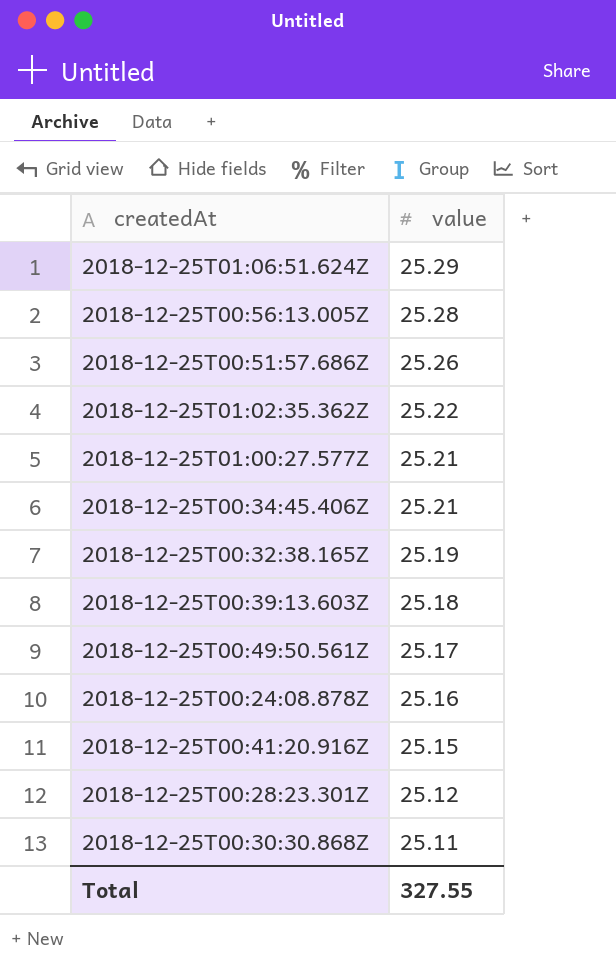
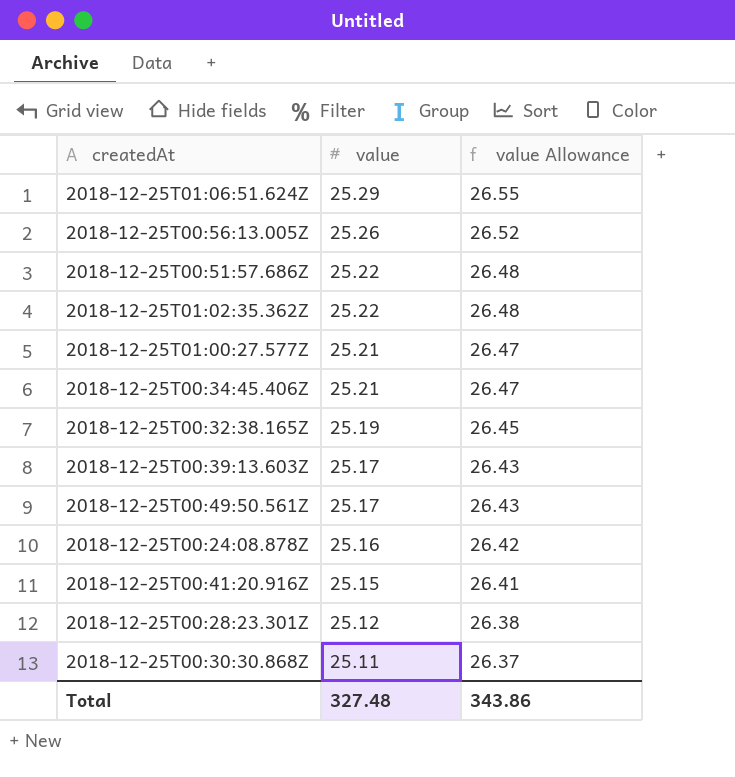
column value Allowance | formula: none -> [value] * 1.05
2018-12-25T00:56:13.005Z | value: 25.28 -> 25.26
2018-12-25T00:51:57.686Z | value: 25.26 -> 25.22
2018-12-25T00:39:13.603Z | value: 25.18 -> 25.17
Total | value: 327.55 -> 327.48

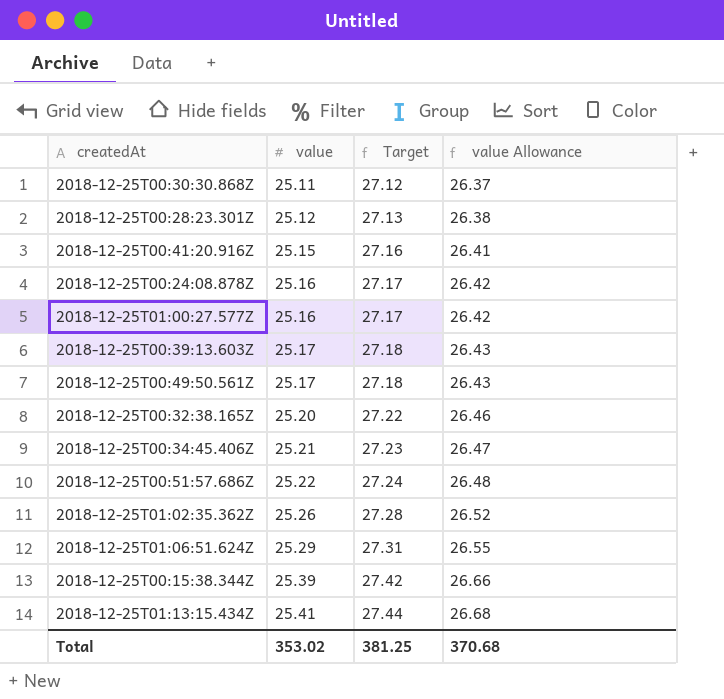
row order: value descending -> value ascending
column Target | formula: none -> [value] * 1.08
row 2018-12-25T00:56:13.005Z: 25.26 | 26.52 -> none
2018-12-25T01:00:27.577Z | value: 25.21 -> 25.16
2018-12-25T01:00:27.577Z | value Allowance: 26.47 -> 26.42
2018-12-25T00:32:38.165Z | value: 25.19 -> 25.20
2018-12-25T00:32:38.165Z | value Allowance: 26.45 -> 26.46
2018-12-25T01:02:35.362Z | value: 25.22 -> 25.26
2018-12-25T01:02:35.362Z | value Allowance: 26.48 -> 26.52
row 2018-12-25T00:15:38.344Z: none -> 25.39 | 27.42 | 26.66
row 2018-12-25T01:13:15.434Z: none -> 25.41 | 27.44 | 26.68
Total | value: 327.48 -> 353.02
Total | value Allowance: 343.86 -> 370.68

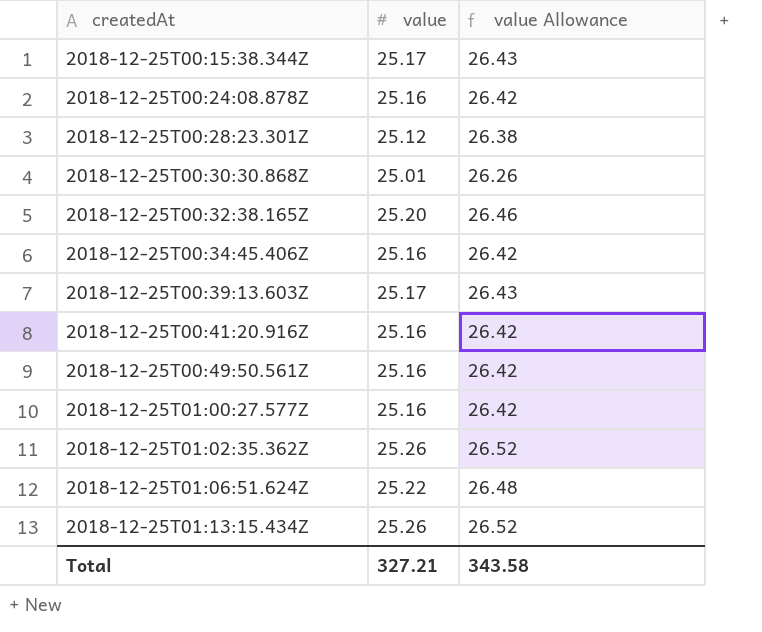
row order: value ascending -> createdAt ascending
column Target | formula: [value] * 1.08 -> none
row 2018-12-25T00:51:57.686Z: 25.22 | 27.24 | 26.48 -> none
2018-12-25T00:15:38.344Z | value: 25.39 -> 25.17
2018-12-25T00:15:38.344Z | value Allowance: 26.66 -> 26.43
2018-12-25T00:30:30.868Z | value: 25.11 -> 25.01
2018-12-25T00:30:30.868Z | value Allowance: 26.37 -> 26.26
2018-12-25T00:34:45.406Z | value: 25.21 -> 25.16
2018-12-25T00:34:45.406Z | value Allowance: 26.47 -> 26.42
2018-12-25T00:41:20.916Z | value: 25.15 -> 25.16
2018-12-25T00:41:20.916Z | value Allowance: 26.41 -> 26.42
2018-12-25T00:49:50.561Z | value: 25.17 -> 25.16
2018-12-25T00:49:50.561Z | value Allowance: 26.43 -> 26.42
2018-12-25T01:06:51.624Z | value: 25.29 -> 25.22
2018-12-25T01:06:51.624Z | value Allowance: 26.55 -> 26.48
2018-12-25T01:13:15.434Z | value: 25.41 -> 25.26
2018-12-25T01:13:15.434Z | value Allowance: 26.68 -> 26.52
Total | value: 353.02 -> 327.21
Total | value Allowance: 370.68 -> 343.58

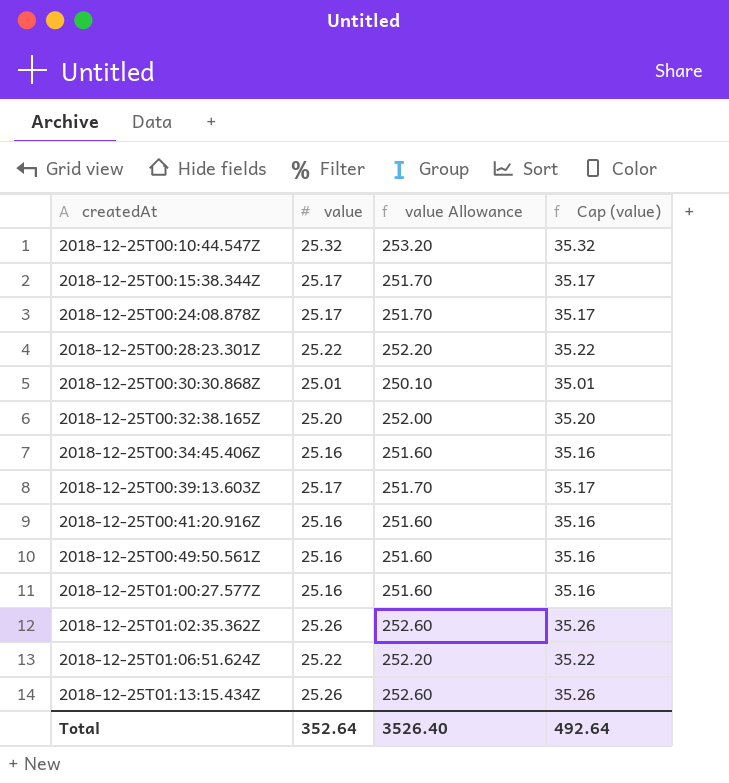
column value Allowance | formula: [value] * 1.05 -> [value] * 10
column Cap (value) | formula: none -> [value] + 10
row 2018-12-25T00:10:44.547Z: none -> 25.32 | 253.20 | 35.32
2018-12-25T00:24:08.878Z | value: 25.16 -> 25.17
2018-12-25T00:28:23.301Z | value: 25.12 -> 25.22
Total | value: 327.21 -> 352.64
Total | value Allowance: 343.58 -> 3526.40

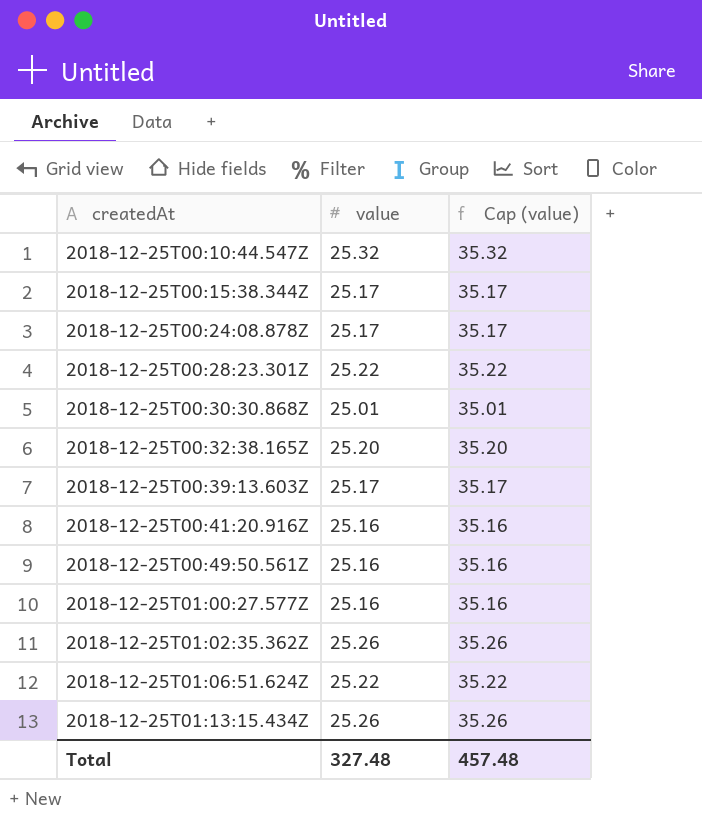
column value Allowance | formula: [value] * 10 -> none
row 2018-12-25T00:34:45.406Z: 25.16 | 251.60 | 35.16 -> none
Total | value: 352.64 -> 327.48
Total | Cap (value): 492.64 -> 457.48

